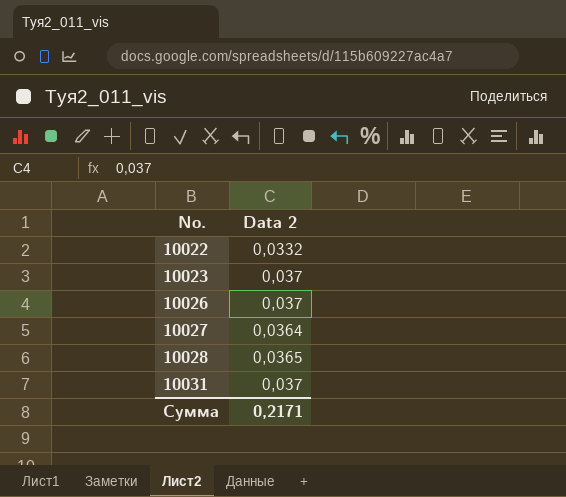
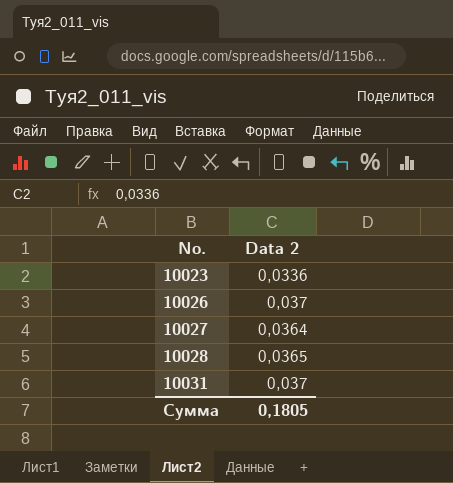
row 10022: 0,0332 -> none
10023 | Data 2: 0,037 -> 0,0336
Сумма | Data 2: 0,2171 -> 0,1805

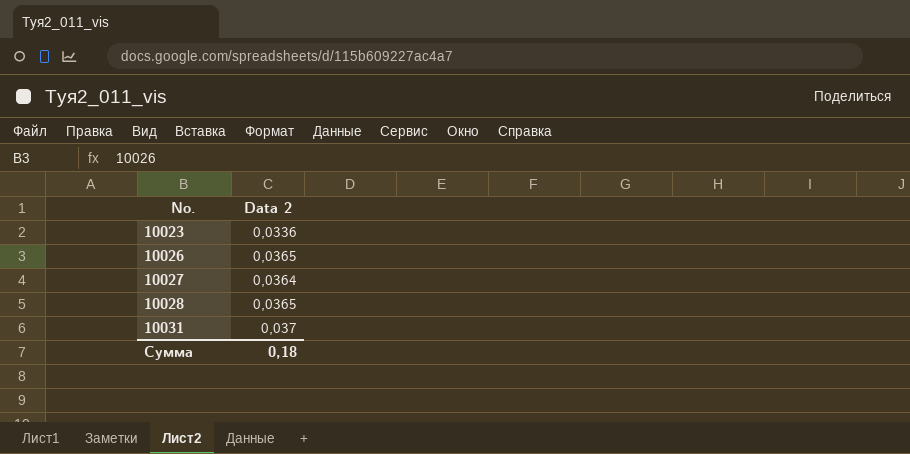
10026 | Data 2: 0,037 -> 0,0365
Сумма | Data 2: 0,1805 -> 0,18

